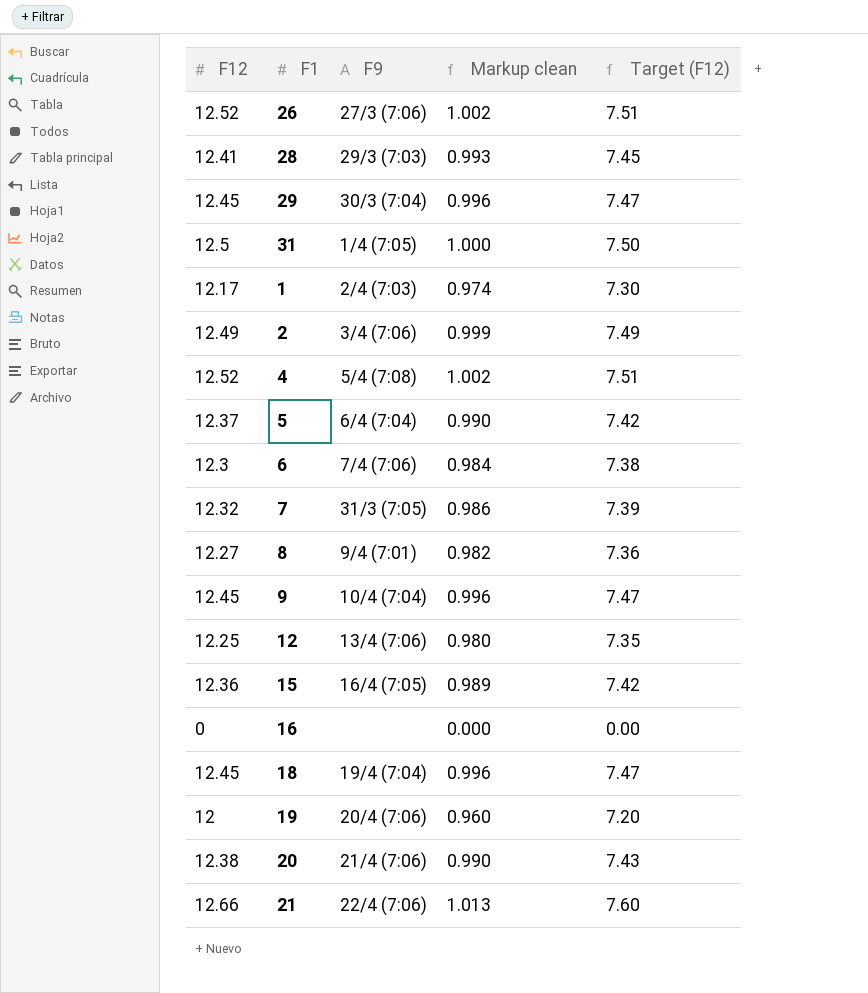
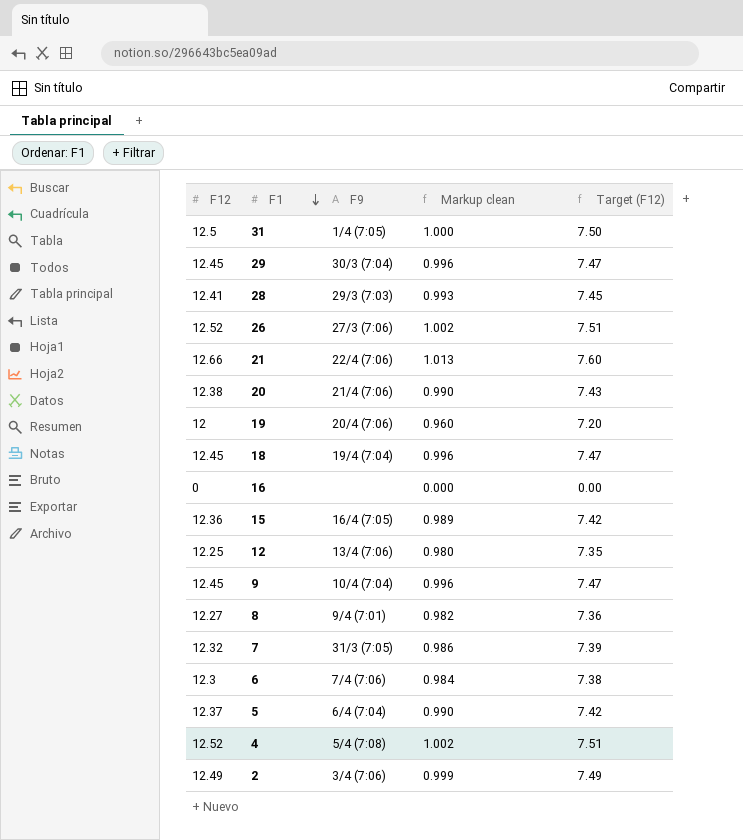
row order: none -> F1 descending
row 1: 12.17 | 2/4 (7:03) | 0.974 | 7.30 -> none

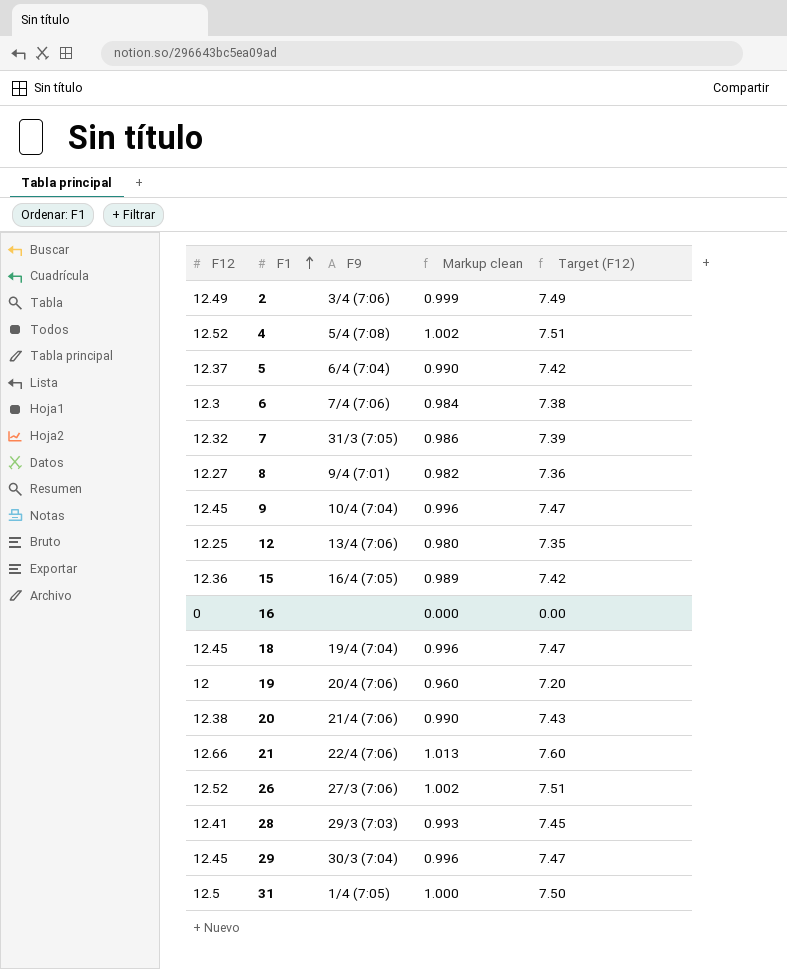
row order: F1 descending -> F1 ascending

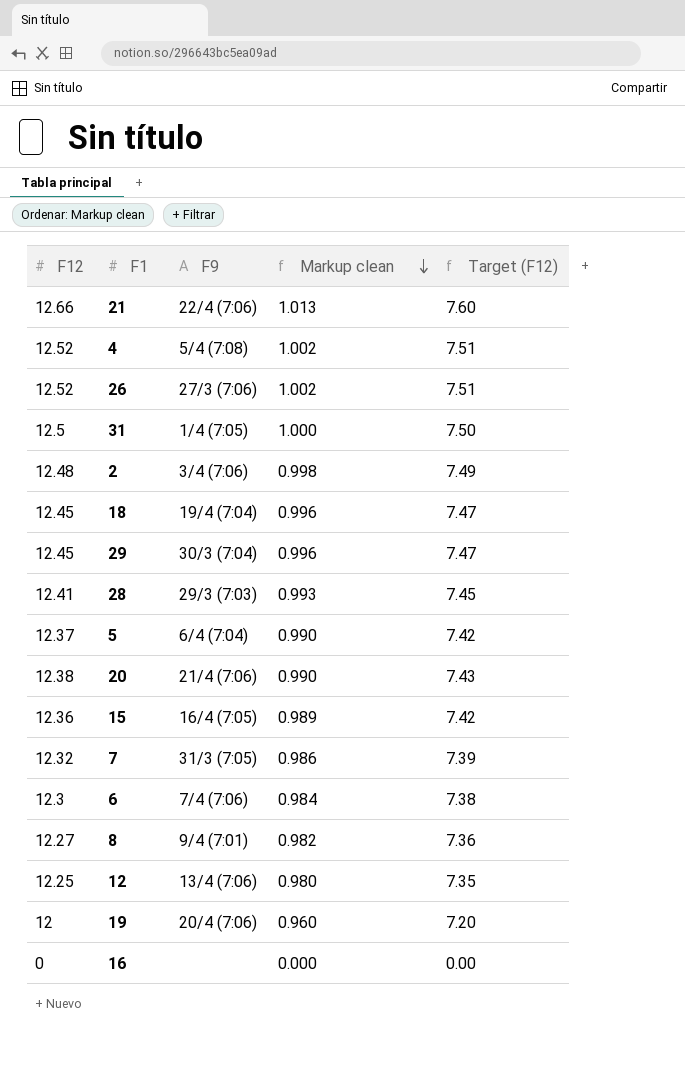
row order: F1 ascending -> Markup clean descending
row 9: 12.45 | 10/4 (7:04) | 0.996 | 7.47 -> none
2 | F12: 12.49 -> 12.48
2 | Markup clean: 0.999 -> 0.998

